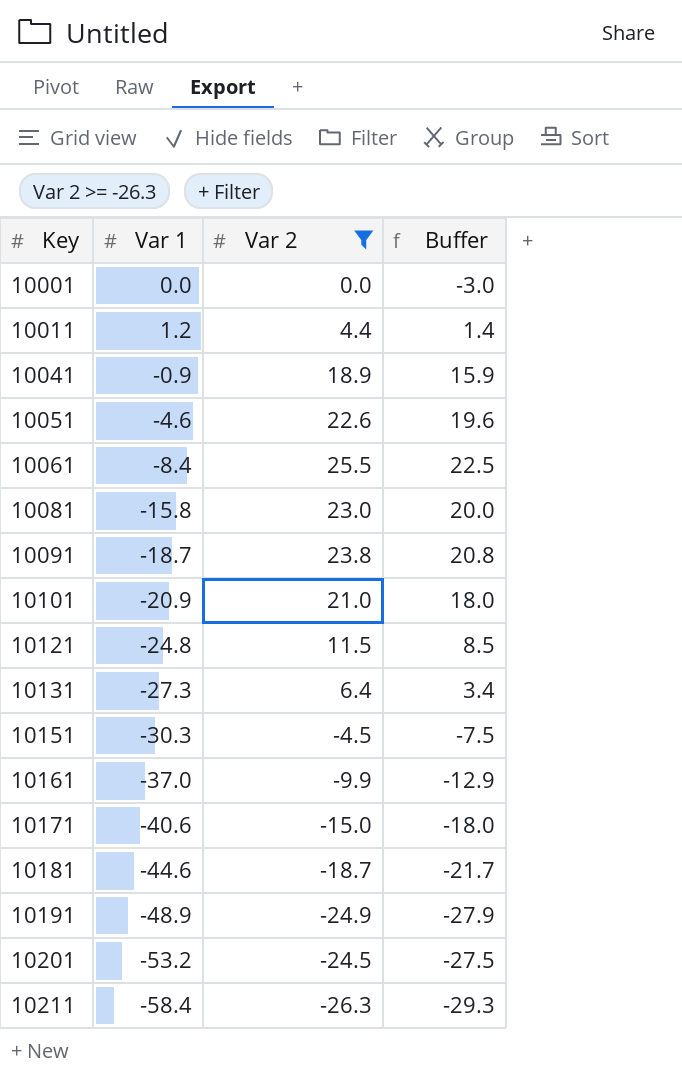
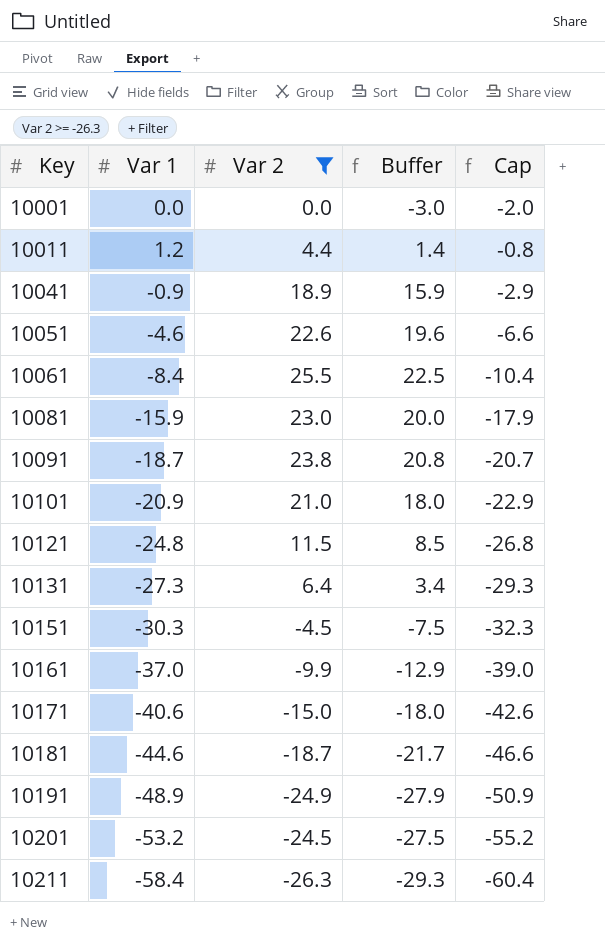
column Cap | formula: none -> [Var 1] - 2
10081 | Var 1: -15.8 -> -15.9

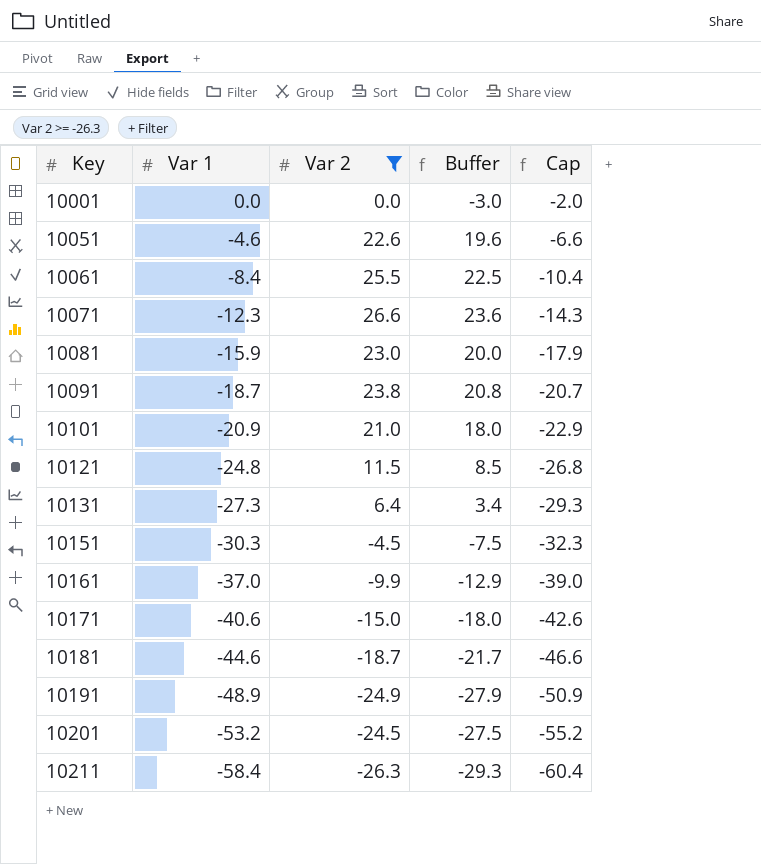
row 10011: 1.2 | 4.4 | 1.4 | -0.8 -> none
row 10041: -0.9 | 18.9 | 15.9 | -2.9 -> none
row 10071: none -> -12.3 | 26.6 | 23.6 | -14.3

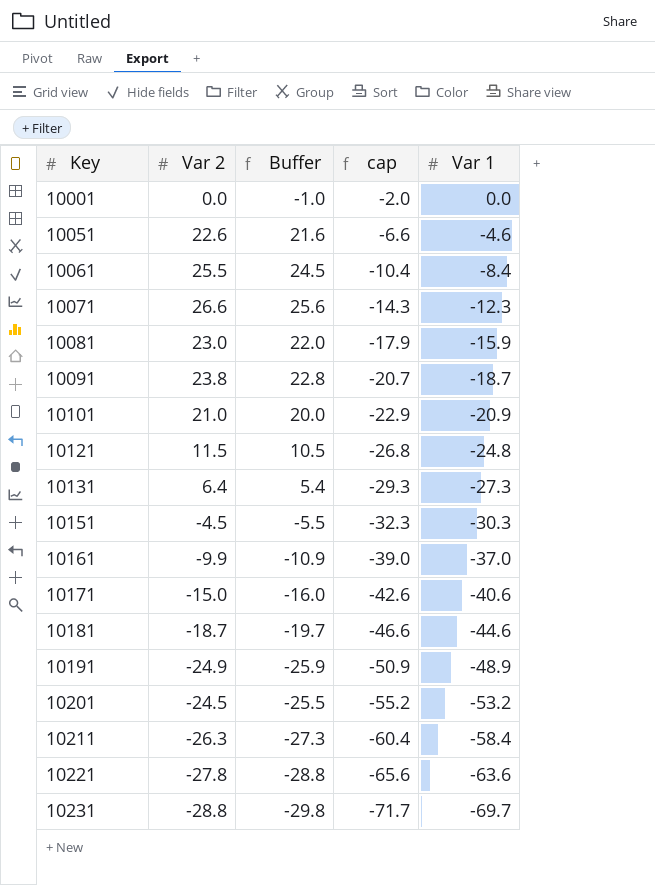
filter: Var 2 >= -26.3 -> none
column Buffer | formula: [Var 2] - 3 -> [Var 2] - 1
column name: Cap -> cap
column Var 1 | position: 2 -> 5

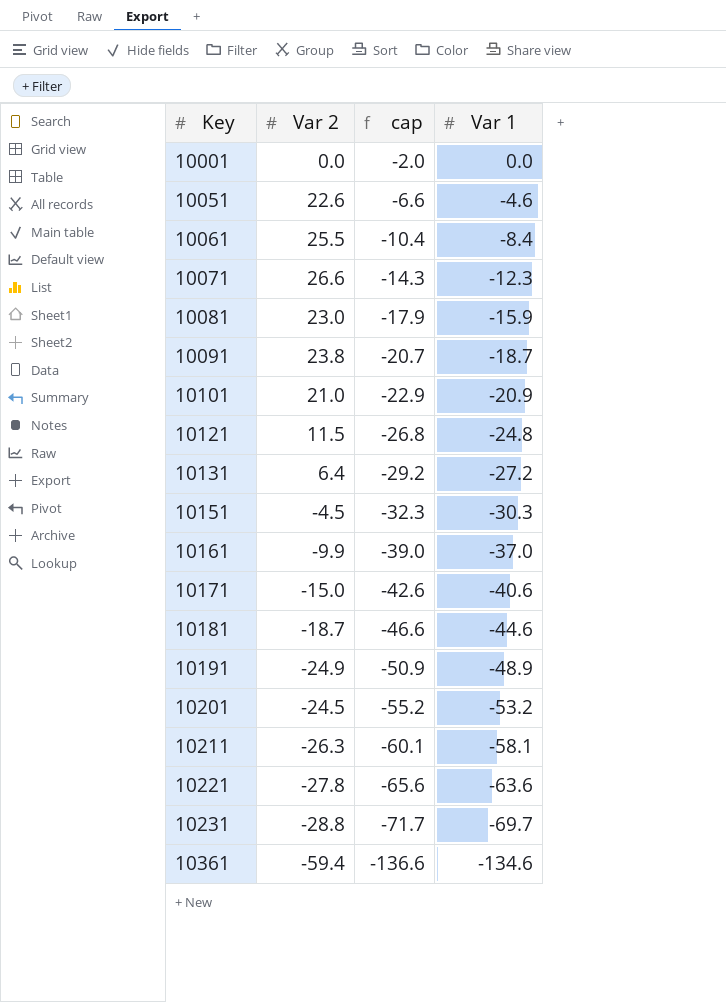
column Buffer | formula: [Var 2] - 1 -> none
10131 | cap: -29.3 -> -29.2
10131 | Var 1: -27.3 -> -27.2
10211 | cap: -60.4 -> -60.1
10211 | Var 1: -58.4 -> -58.1
row 10361: none -> -59.4 | -136.6 | -134.6

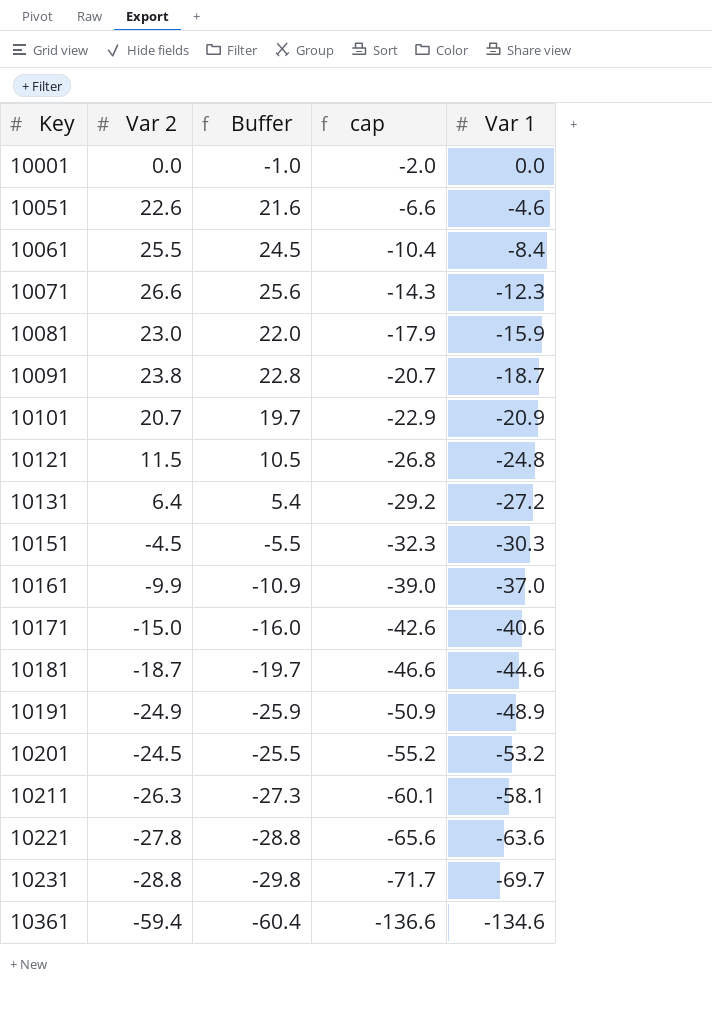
column Buffer | formula: none -> [Var 2] - 1
10101 | Var 2: 21.0 -> 20.7

